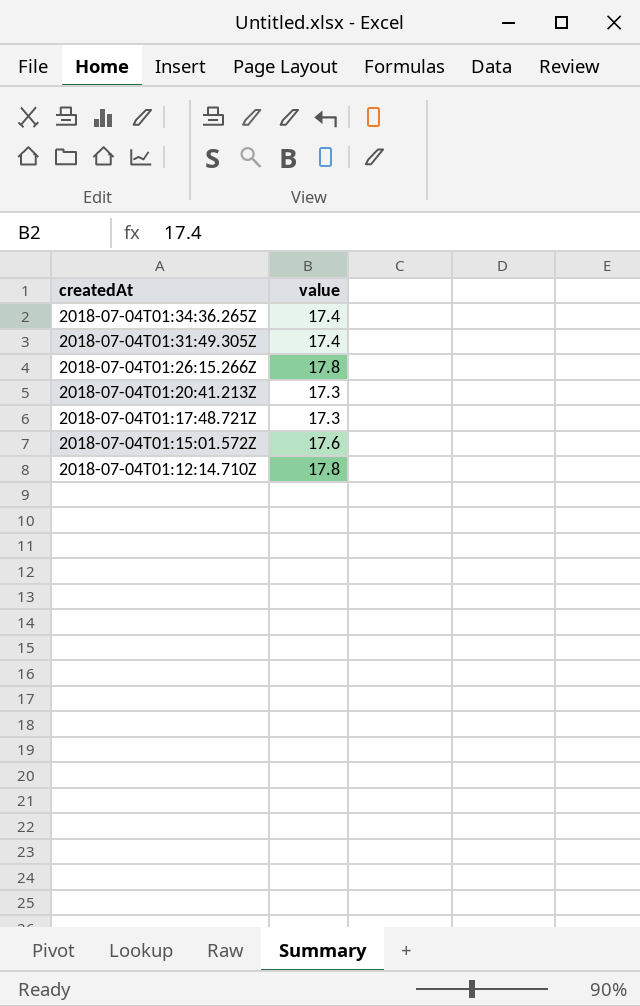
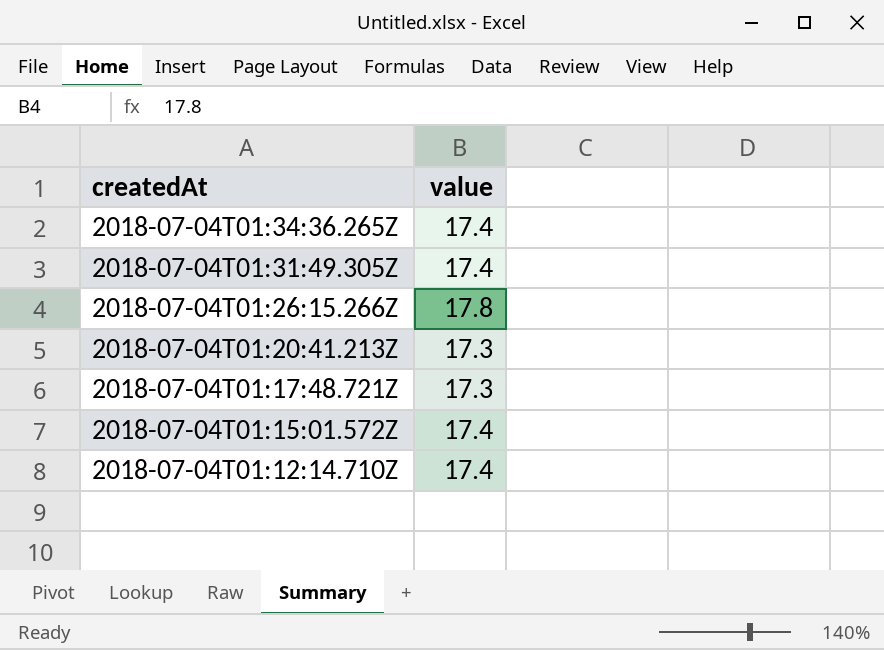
2018-07-04T01:15:01.572Z | value: 17.6 -> 17.4
2018-07-04T01:12:14.710Z | value: 17.8 -> 17.4

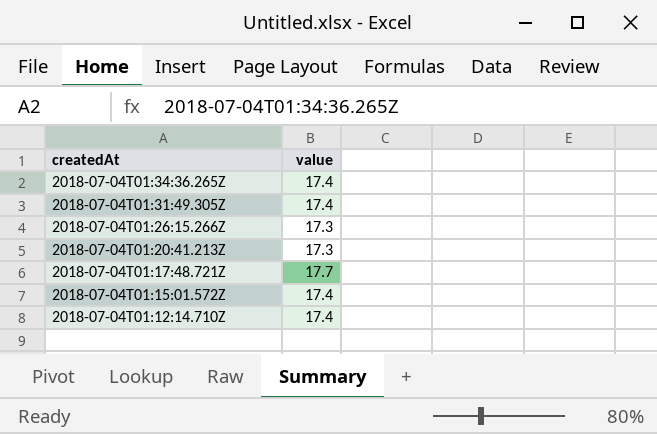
2018-07-04T01:26:15.266Z | value: 17.8 -> 17.3
2018-07-04T01:17:48.721Z | value: 17.3 -> 17.7

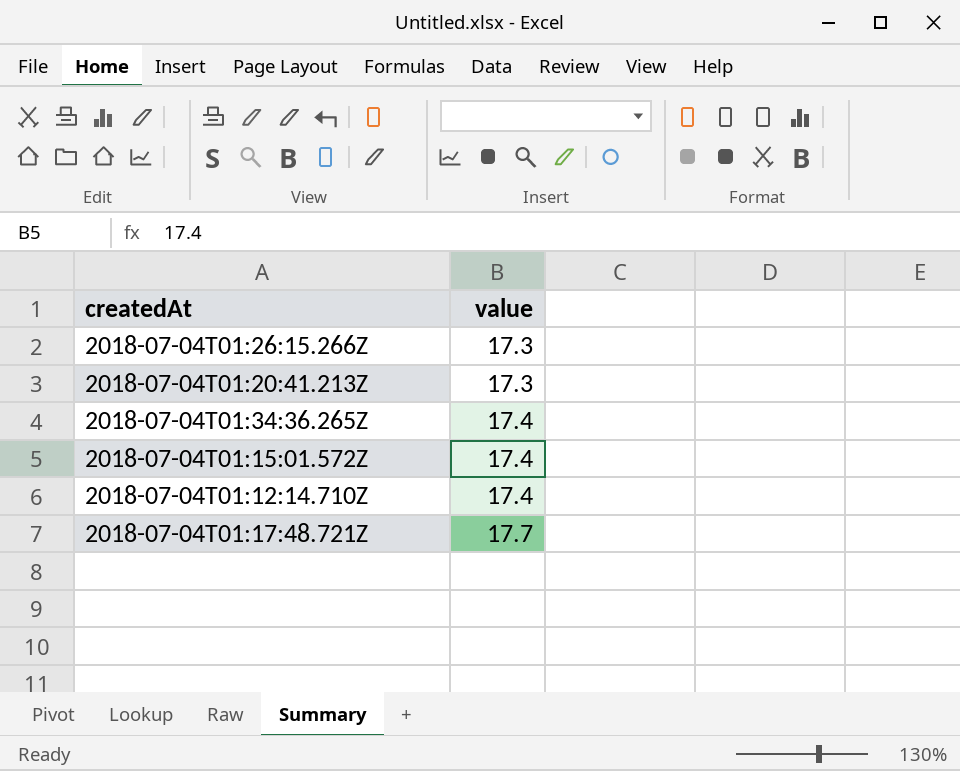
row order: createdAt descending -> value ascending
row 2018-07-04T01:31:49.305Z: 17.4 -> none

